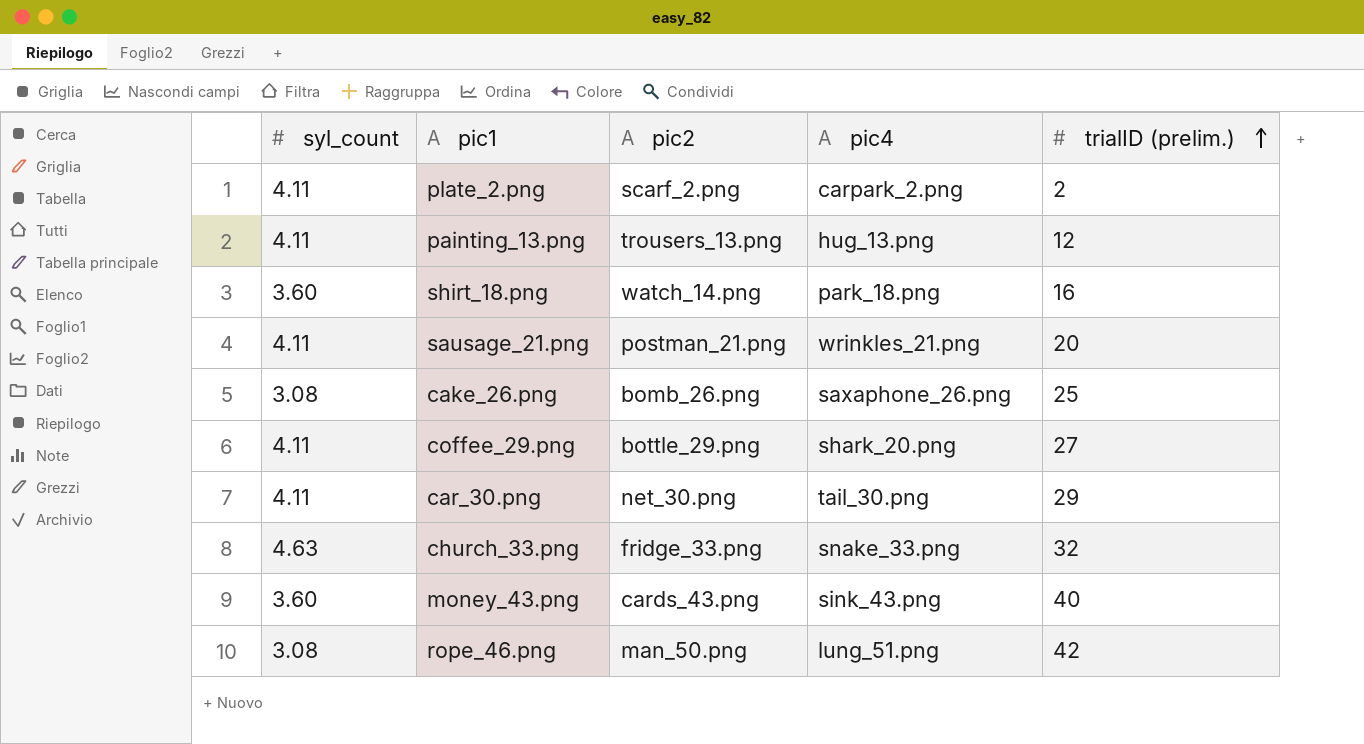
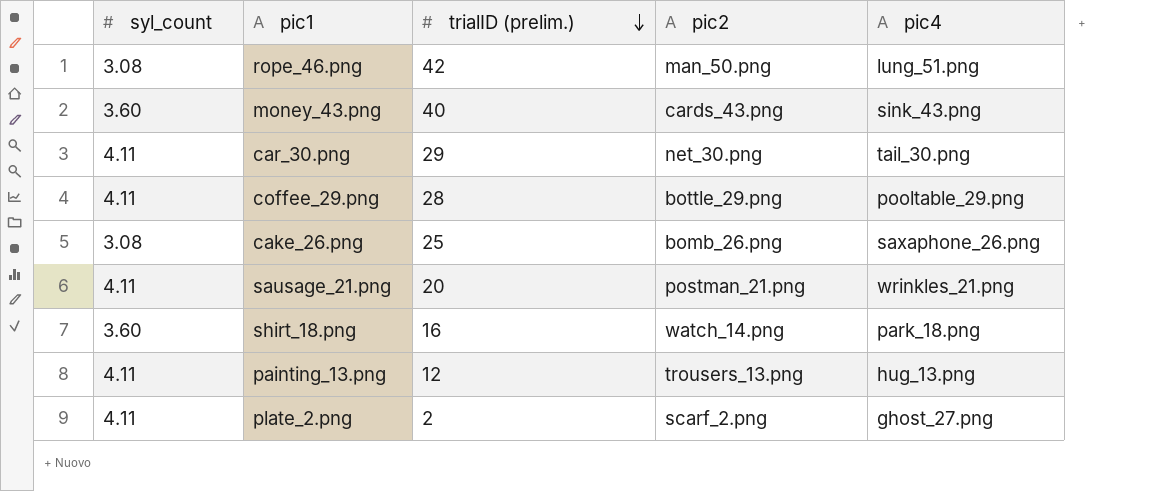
row order: trialID (prelim.) ascending -> trialID (prelim.) descending
column trialID (prelim.) | position: 5 -> 3
row church_33.png: 4.63 | fridge_33.png | snake_33.png | 32 -> none
coffee_29.png | trialID (prelim.): 27 -> 28
coffee_29.png | pic4: shark_20.png -> pooltable_29.png
plate_2.png | pic4: carpark_2.png -> ghost_27.png

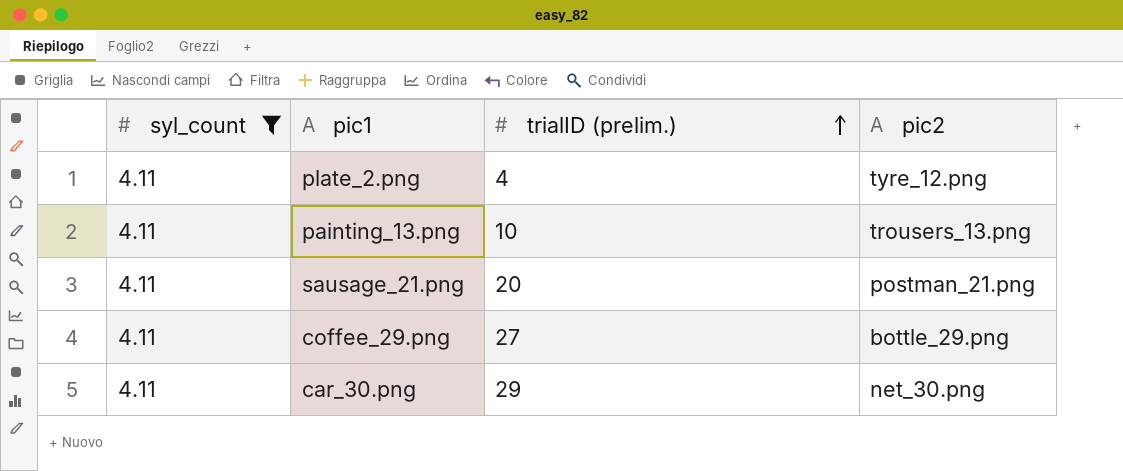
filter: none -> syl_count = 4.11
row order: trialID (prelim.) descending -> trialID (prelim.) ascending
column pic4 | position: 5 -> none
plate_2.png | trialID (prelim.): 2 -> 4
plate_2.png | pic2: scarf_2.png -> tyre_12.png
painting_13.png | trialID (prelim.): 12 -> 10
coffee_29.png | trialID (prelim.): 28 -> 27

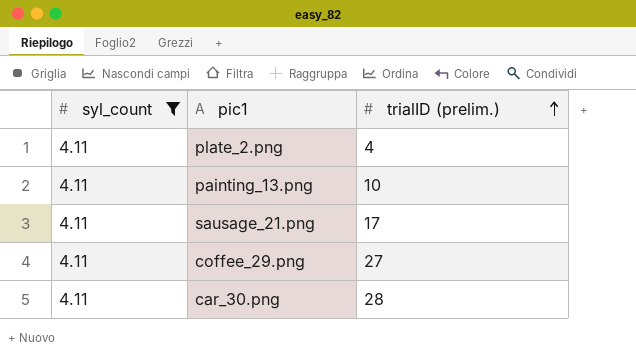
column pic2 | position: 4 -> none
sausage_21.png | trialID (prelim.): 20 -> 17
car_30.png | trialID (prelim.): 29 -> 28

